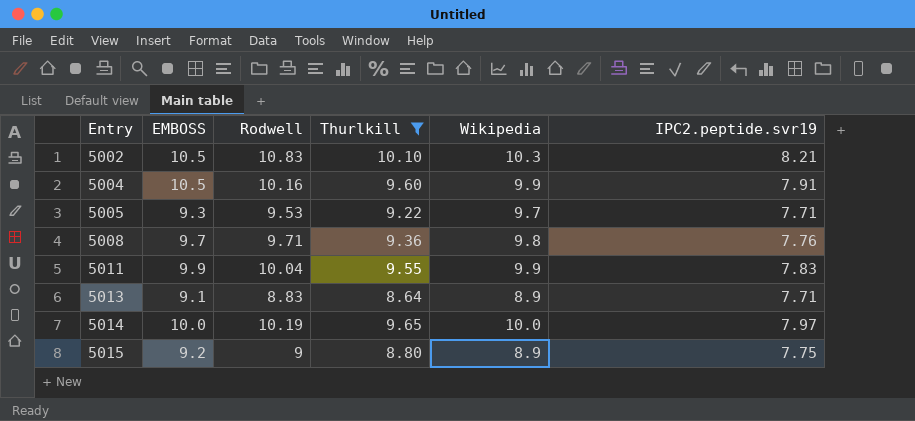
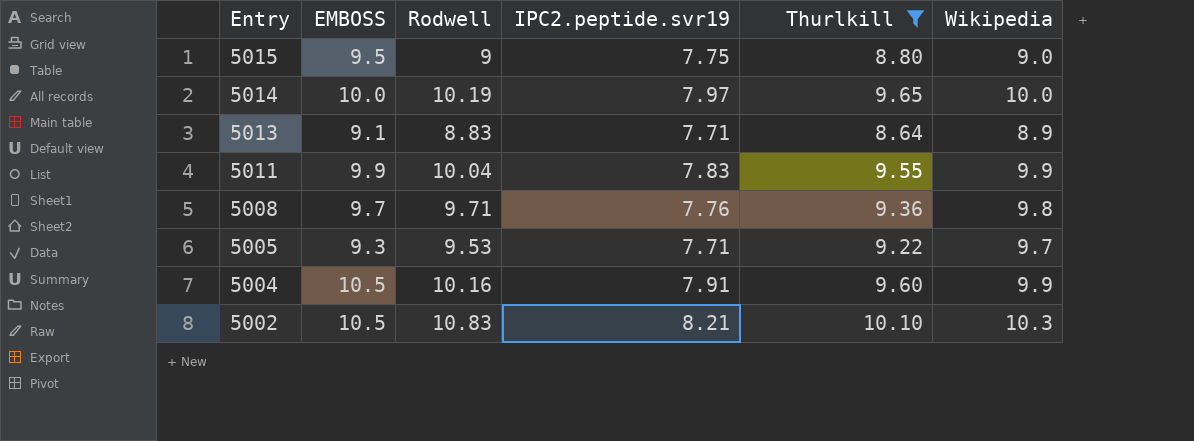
row order: Entry ascending -> Entry descending
column IPC2.peptide.svr19 | position: 6 -> 4
5015 | EMBOSS: 9.2 -> 9.5
5015 | Wikipedia: 8.9 -> 9.0

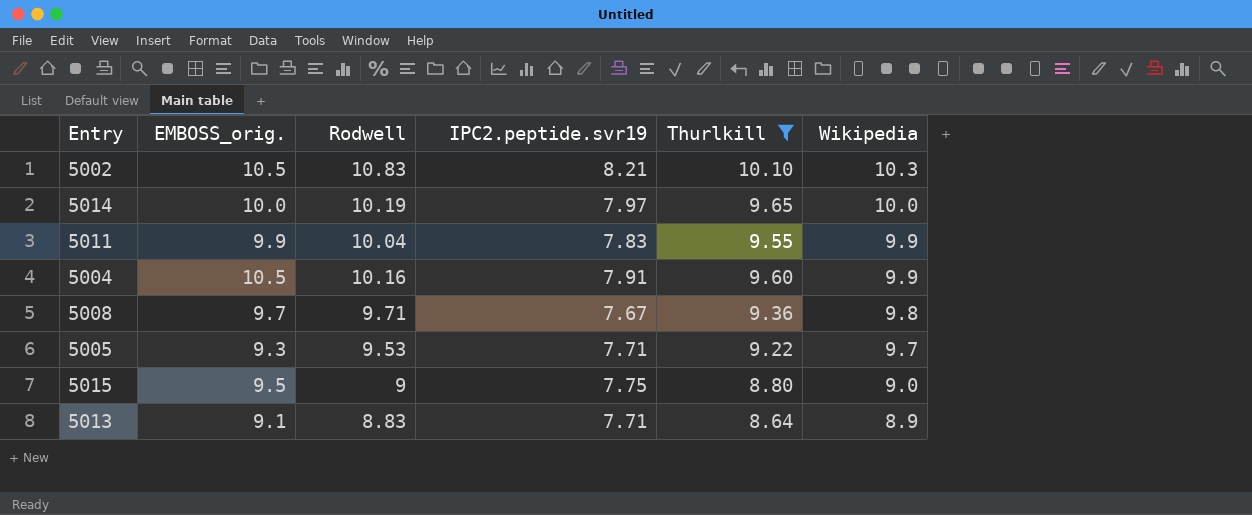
row order: Entry descending -> Wikipedia descending
column name: EMBOSS -> EMBOSS_orig.
5008 | IPC2.peptide.svr19: 7.76 -> 7.67

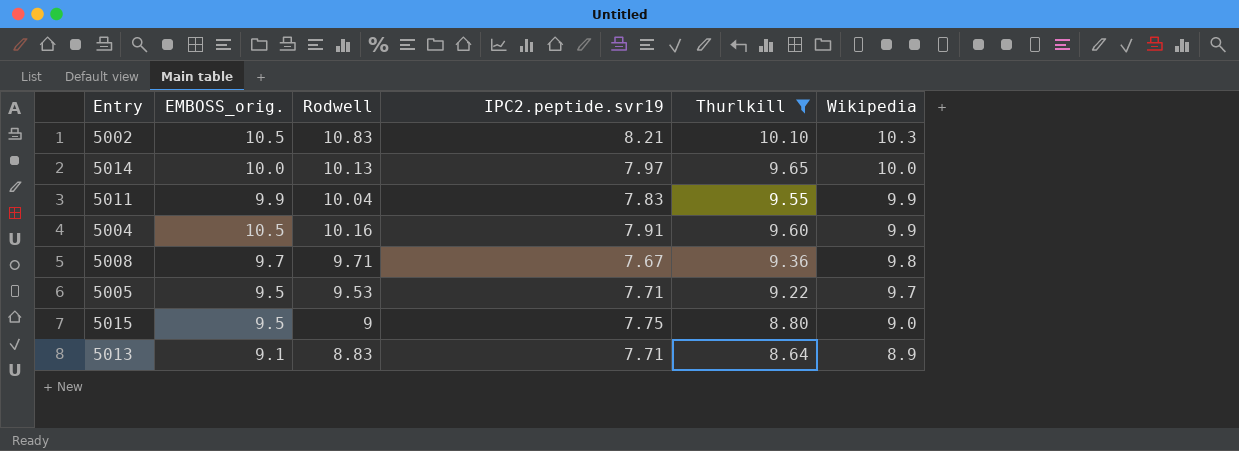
5014 | Rodwell: 10.19 -> 10.13
5005 | EMBOSS_orig.: 9.3 -> 9.5

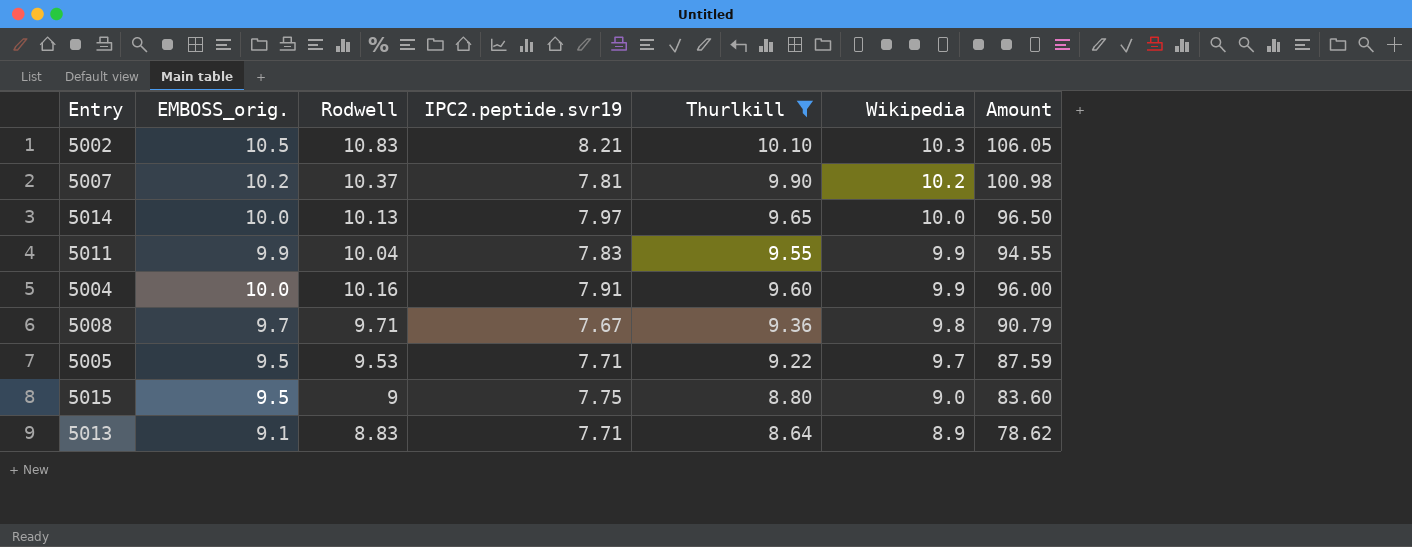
column Amount | formula: none -> [EMBOSS_orig.] * [Thurlkill]
row 5007: none -> 10.2 | 10.37 | 7.81 | 9.90 | 10.2 | 100.98
5004 | EMBOSS_orig.: 10.5 -> 10.0

